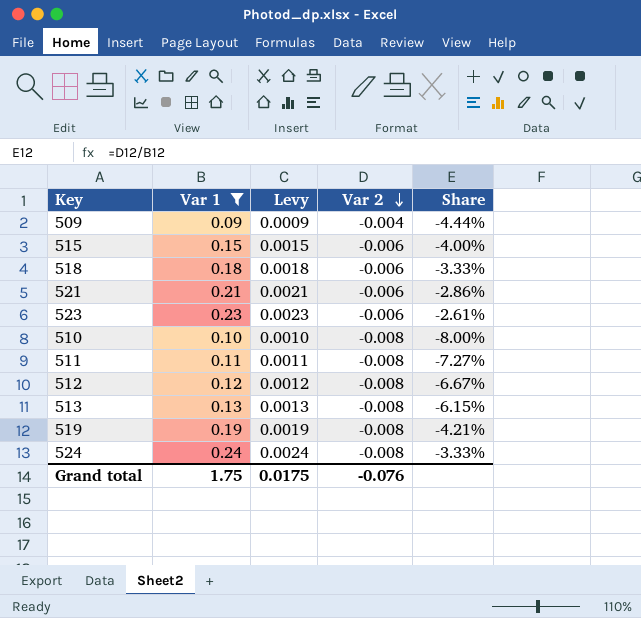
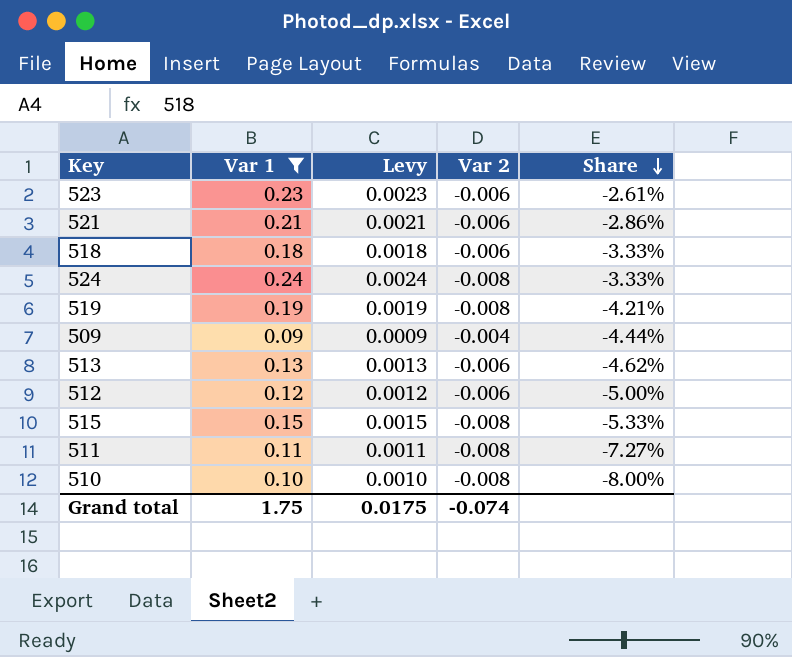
row order: Var 2 descending -> Share descending
513 | Var 2: -0.008 -> -0.006
513 | Share: -6.15% -> -4.62%
512 | Var 2: -0.008 -> -0.006
512 | Share: -6.67% -> -5.00%
515 | Var 2: -0.006 -> -0.008
515 | Share: -4.00% -> -5.33%
Grand total | Var 2: -0.076 -> -0.074

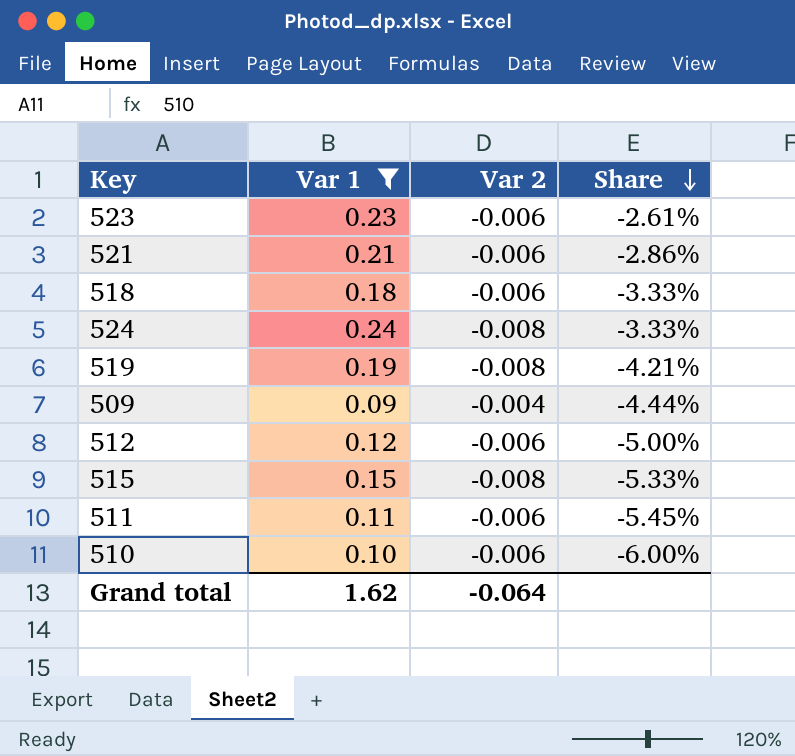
column Levy | formula: [Var 1] * 0.01 -> none
row 513: 0.13 | 0.0013 | -0.006 | -4.62% -> none
511 | Var 2: -0.008 -> -0.006
511 | Share: -7.27% -> -5.45%
510 | Var 2: -0.008 -> -0.006
510 | Share: -8.00% -> -6.00%
Grand total | Var 1: 1.75 -> 1.62
Grand total | Var 2: -0.074 -> -0.064

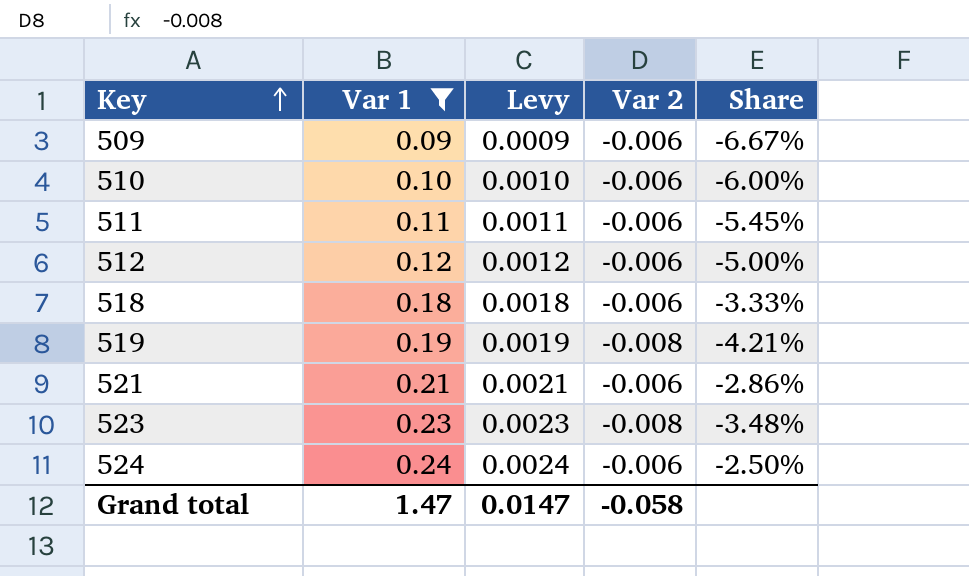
row order: Share descending -> Key ascending
column Levy | formula: none -> [Var 1] * 0.01
row 515: 0.15 | -0.008 | -5.33% -> none
509 | Var 2: -0.004 -> -0.006
509 | Share: -4.44% -> -6.67%
523 | Var 2: -0.006 -> -0.008
523 | Share: -2.61% -> -3.48%
524 | Var 2: -0.008 -> -0.006
524 | Share: -3.33% -> -2.50%
Grand total | Var 1: 1.62 -> 1.47
Grand total | Var 2: -0.064 -> -0.058

